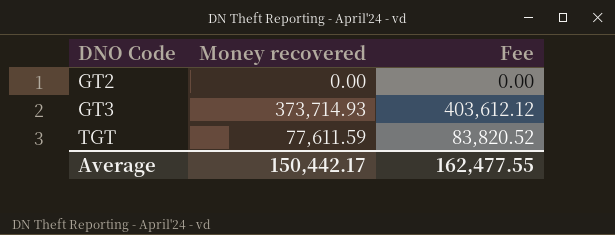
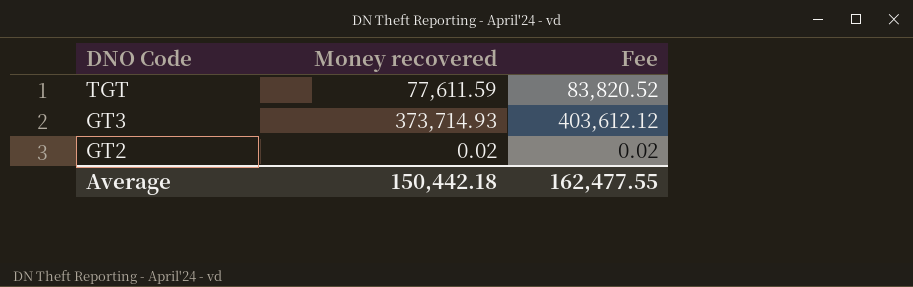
row order: DNO Code ascending -> DNO Code descending
GT2 | Money recovered: 0.00 -> 0.02
GT2 | Fee: 0.00 -> 0.02
Average | Money recovered: 150,442.17 -> 150,442.18

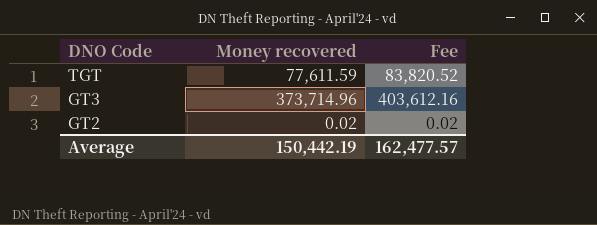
GT3 | Money recovered: 373,714.93 -> 373,714.96
GT3 | Fee: 403,612.12 -> 403,612.16
Average | Money recovered: 150,442.18 -> 150,442.19
Average | Fee: 162,477.55 -> 162,477.57

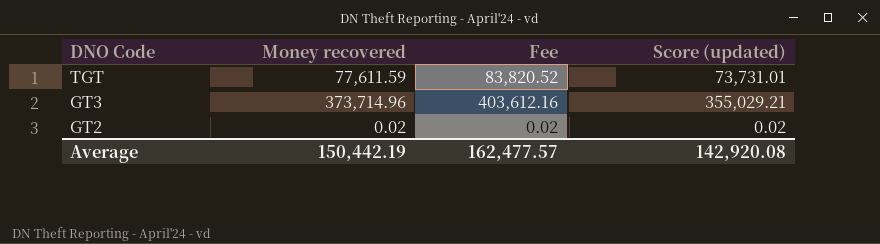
column Score (updated) | formula: none -> [Money recovered] * 0.95

